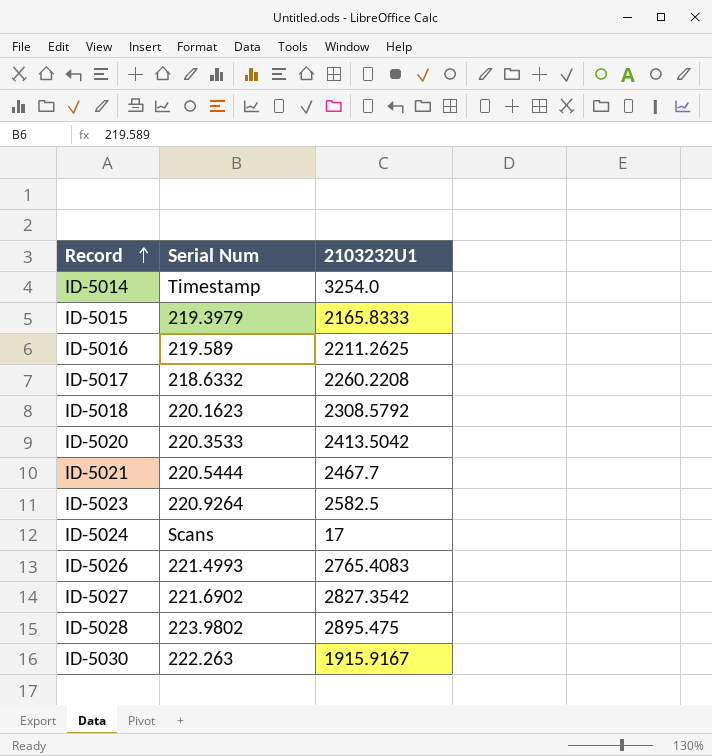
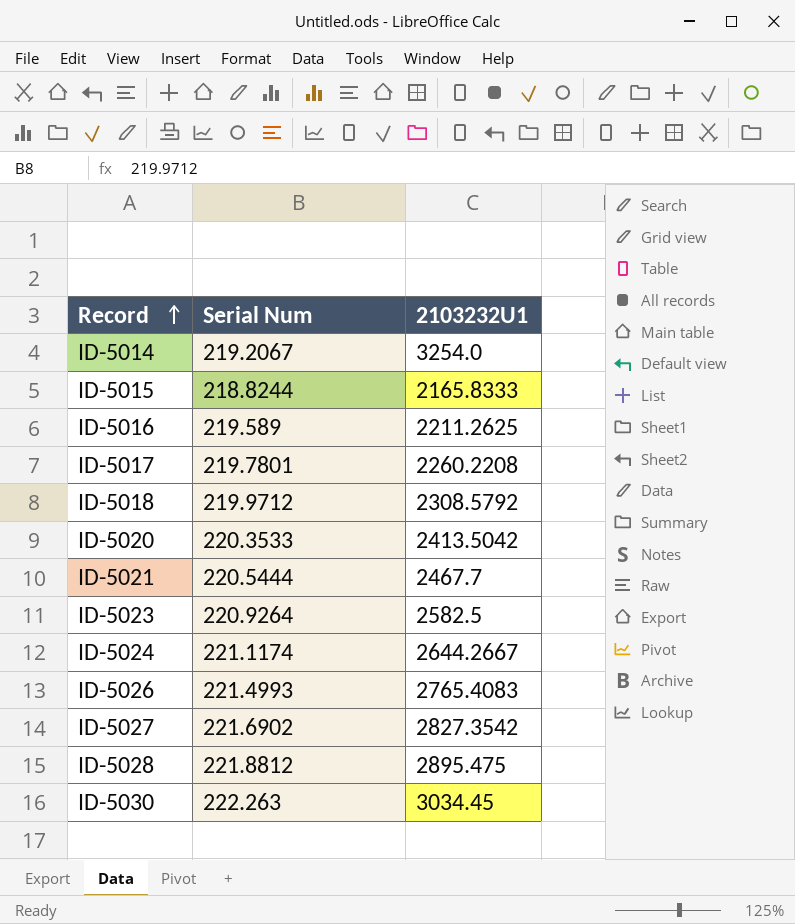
ID-5014 | Serial Num: Timestamp -> 219.2067
ID-5015 | Serial Num: 219.3979 -> 218.8244
ID-5017 | Serial Num: 218.6332 -> 219.7801
ID-5018 | Serial Num: 220.1623 -> 219.9712
ID-5024 | Serial Num: Scans -> 221.1174
ID-5024 | 2103232U1: 17 -> 2644.2667
ID-5028 | Serial Num: 223.9802 -> 221.8812
ID-5030 | 2103232U1: 1915.9167 -> 3034.45

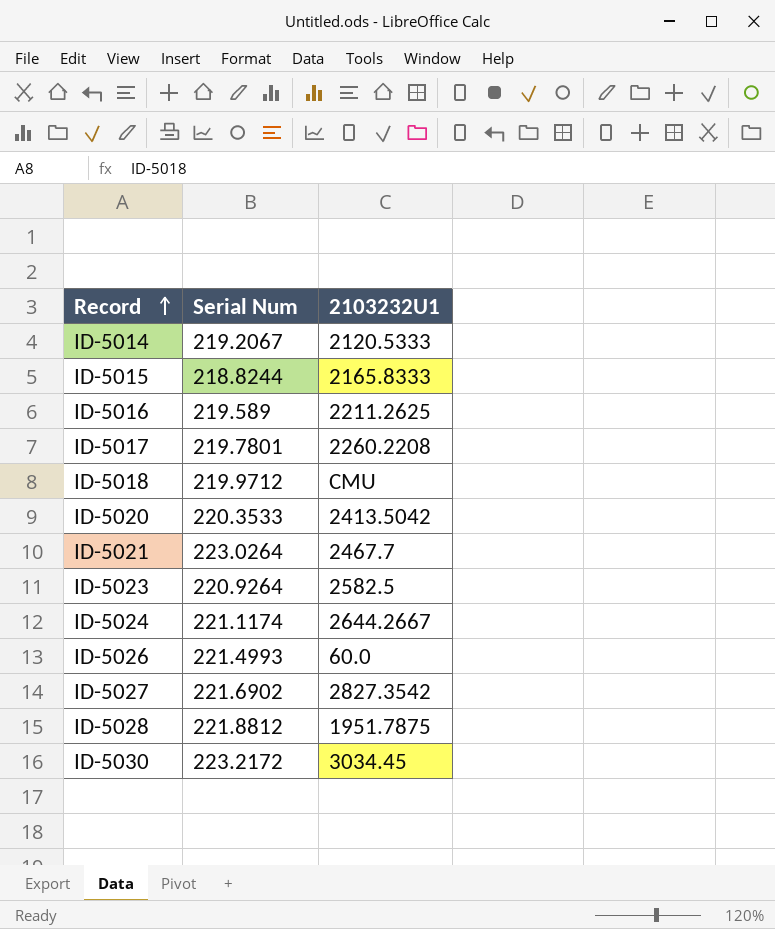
ID-5014 | 2103232U1: 3254.0 -> 2120.5333
ID-5018 | 2103232U1: 2308.5792 -> CMU
ID-5021 | Serial Num: 220.5444 -> 223.0264
ID-5026 | 2103232U1: 2765.4083 -> 60.0
ID-5028 | 2103232U1: 2895.475 -> 1951.7875
ID-5030 | Serial Num: 222.263 -> 223.2172

